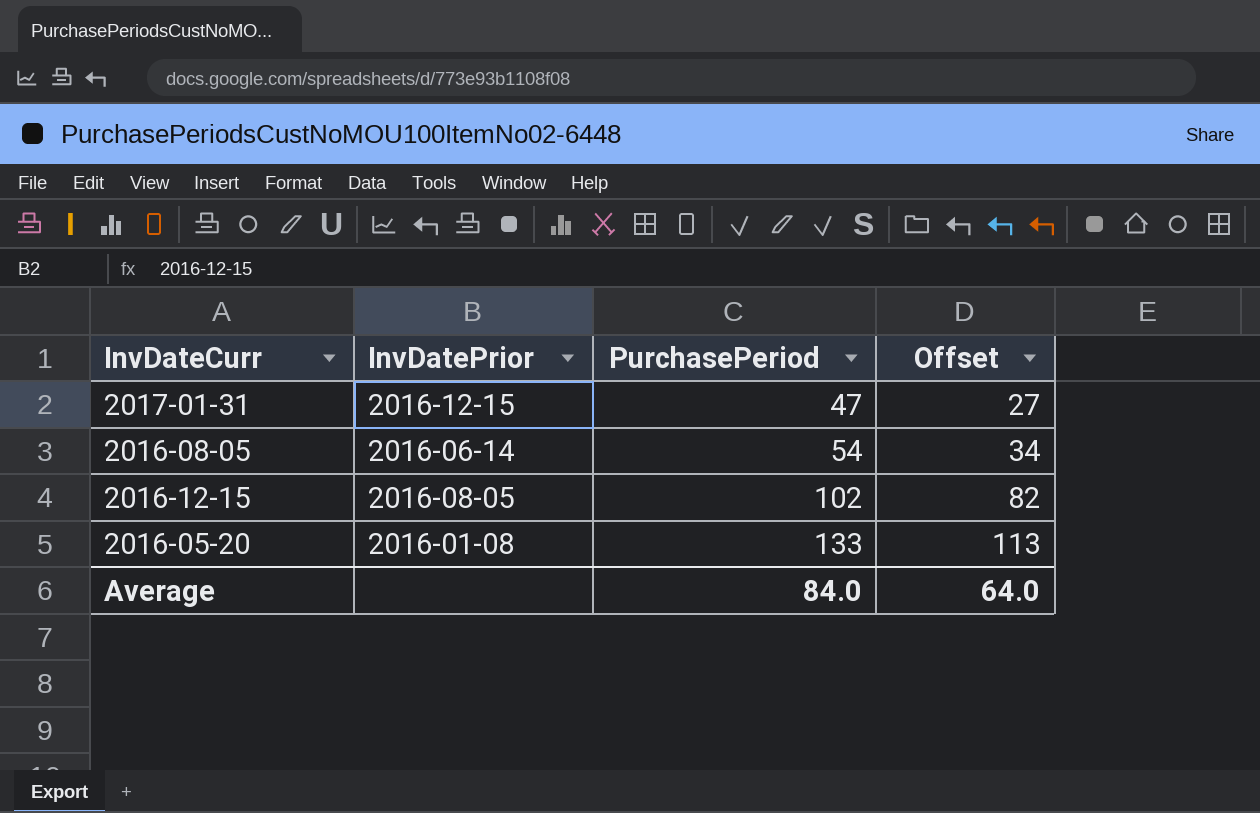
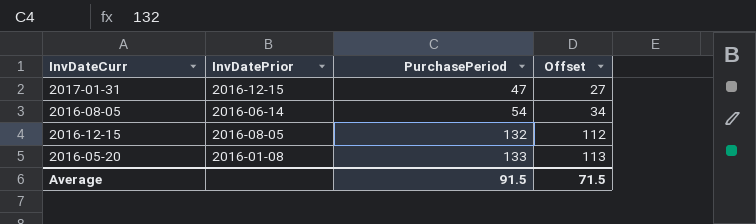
2016-12-15 | PurchasePeriod: 102 -> 132
2016-12-15 | Offset: 82 -> 112
Average | PurchasePeriod: 84.0 -> 91.5
Average | Offset: 64.0 -> 71.5

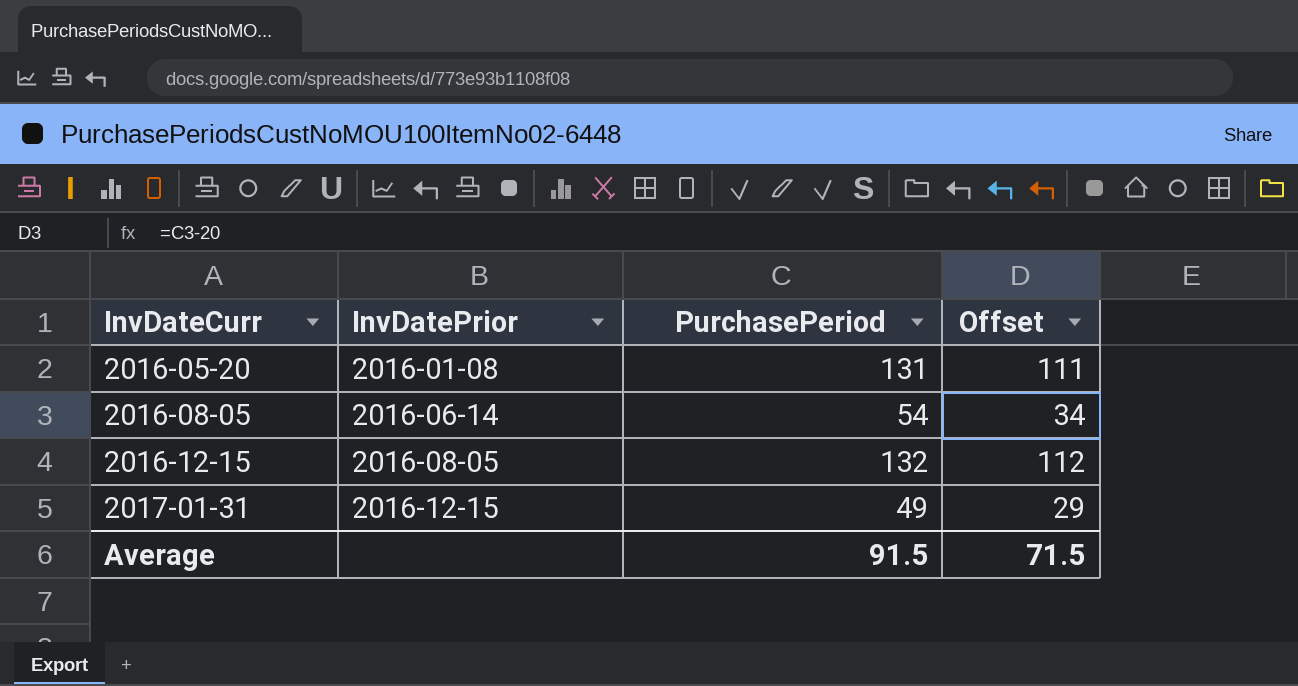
row order: PurchasePeriod ascending -> InvDateCurr ascending
2016-05-20 | PurchasePeriod: 133 -> 131
2016-05-20 | Offset: 113 -> 111
2017-01-31 | PurchasePeriod: 47 -> 49
2017-01-31 | Offset: 27 -> 29

